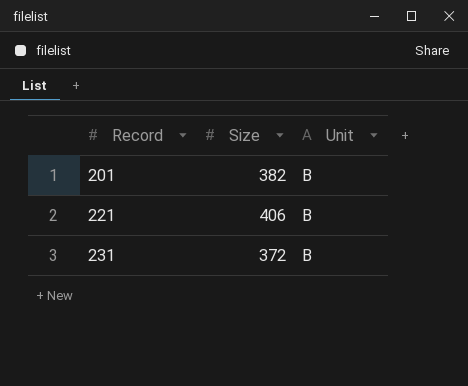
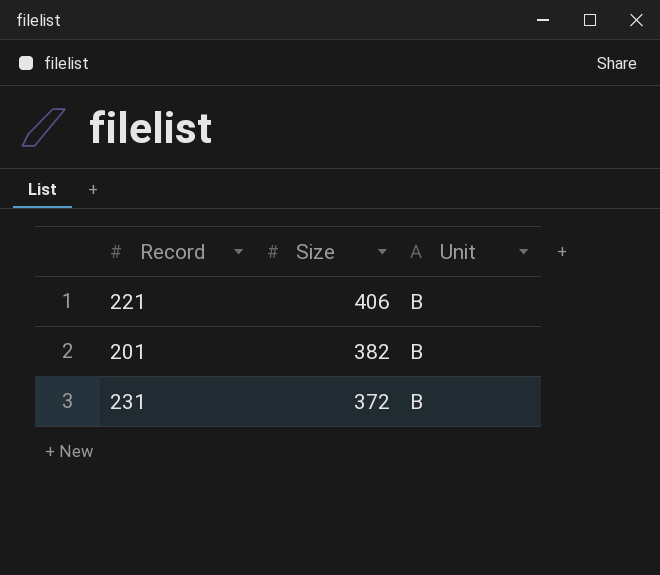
row order: Record ascending -> Size descending

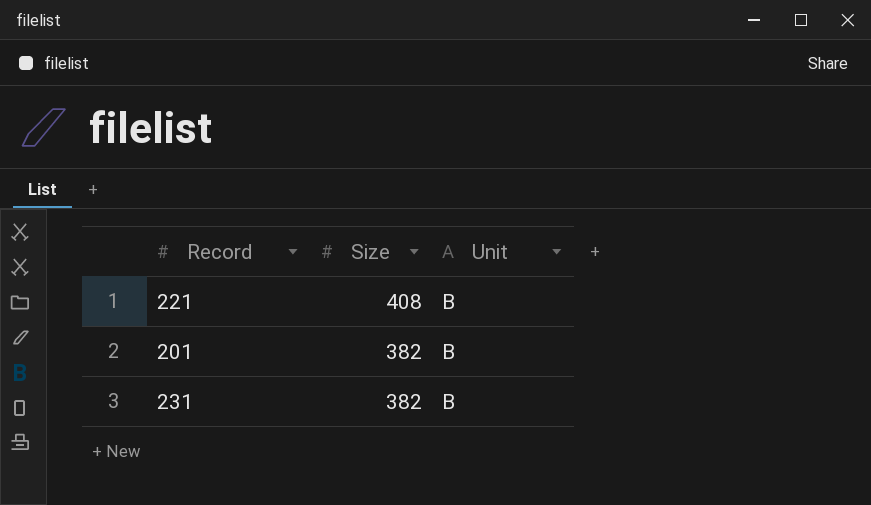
221 | Size: 406 -> 408
231 | Size: 372 -> 382

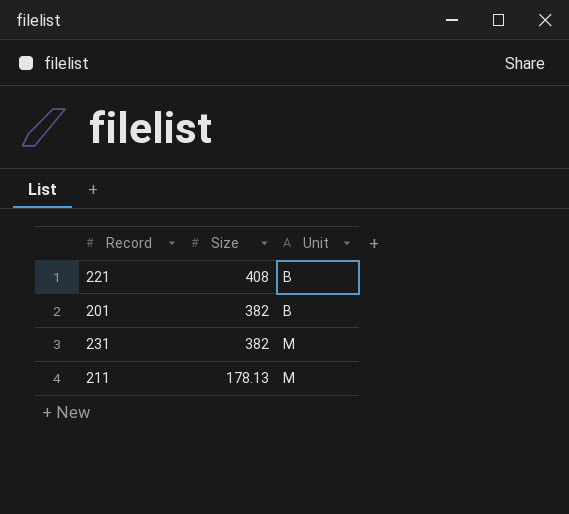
231 | Unit: B -> M
row 211: none -> 178.13 | M

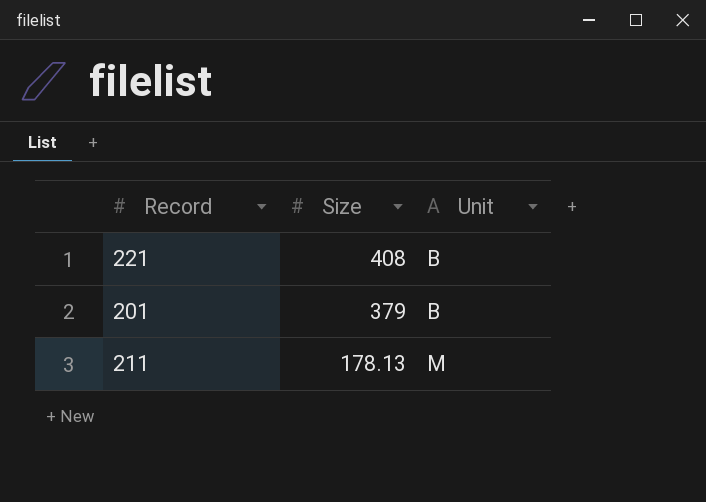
row 231: 382 | M -> none
201 | Size: 382 -> 379

